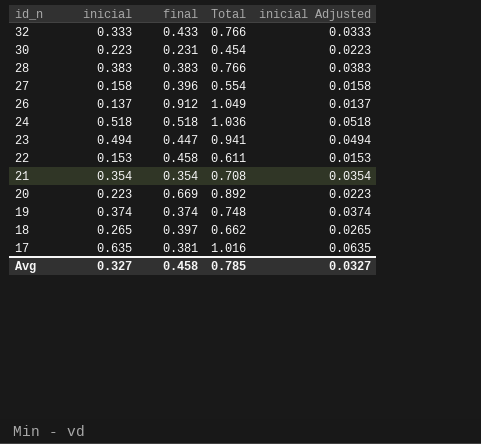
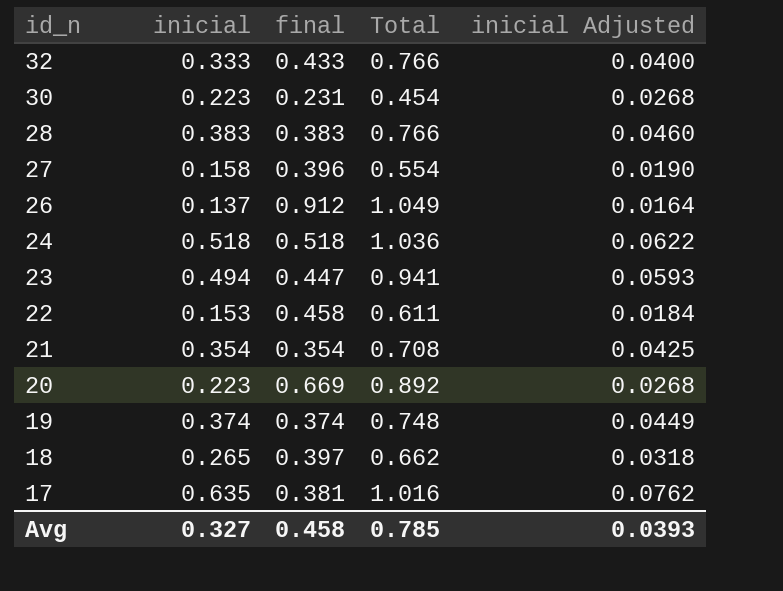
column inicial Adjusted | formula: [inicial] * 0.1 -> [inicial] * 0.12
Avg | inicial Adjusted: 0.0327 -> 0.0393

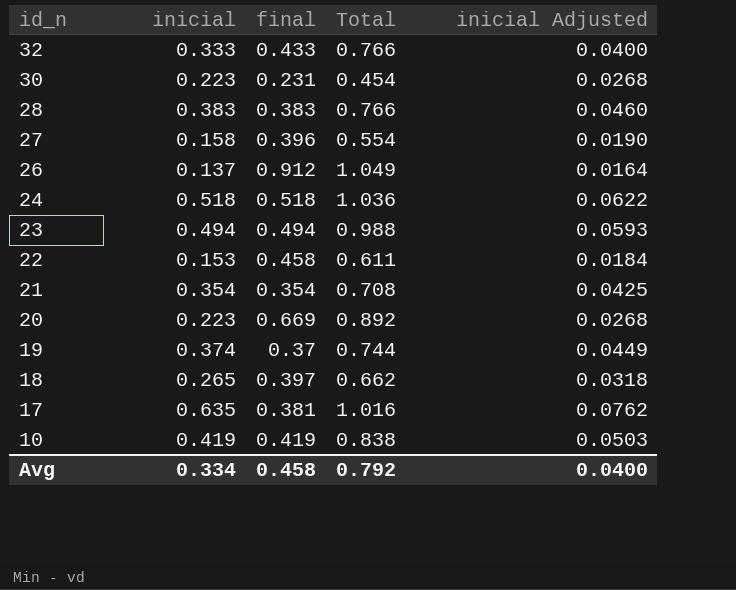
23 | final: 0.447 -> 0.494
23 | Total: 0.941 -> 0.988
19 | final: 0.374 -> 0.37
19 | Total: 0.748 -> 0.744
row 10: none -> 0.419 | 0.419 | 0.838 | 0.0503
Avg | inicial: 0.327 -> 0.334
Avg | Total: 0.785 -> 0.792
Avg | inicial Adjusted: 0.0393 -> 0.0400

